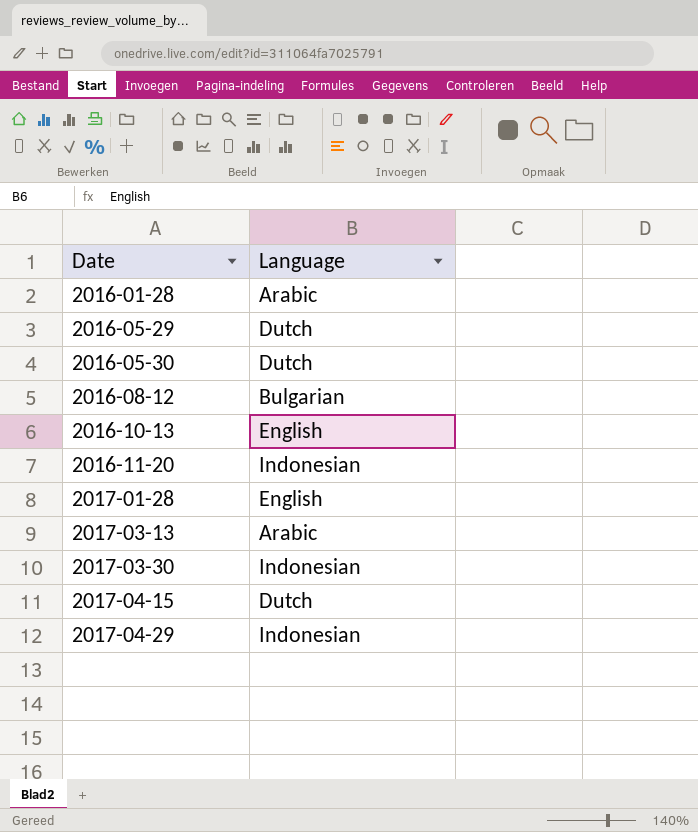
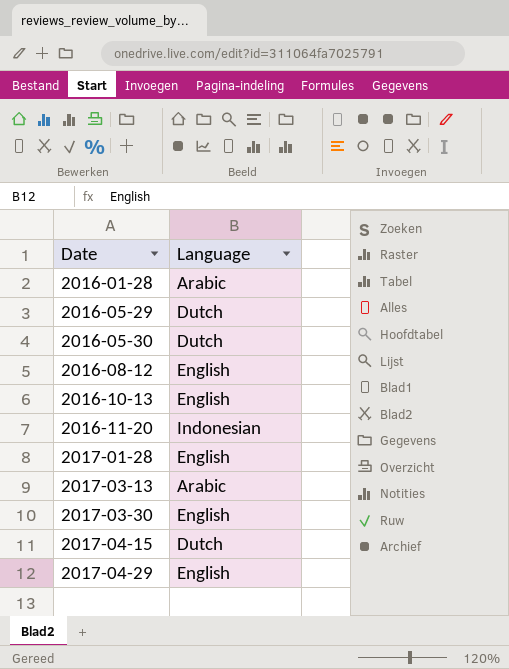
2016-08-12 | Language: Bulgarian -> English
2017-03-30 | Language: Indonesian -> English
2017-04-29 | Language: Indonesian -> English

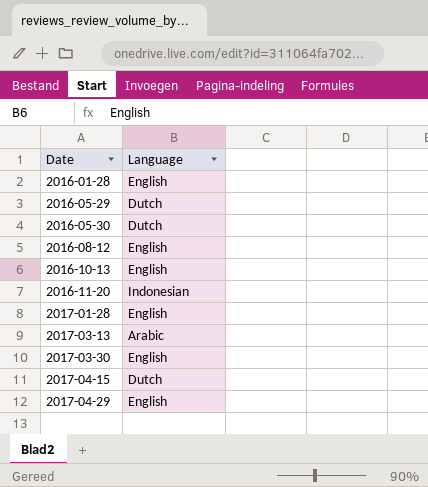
2016-01-28 | Language: Arabic -> English

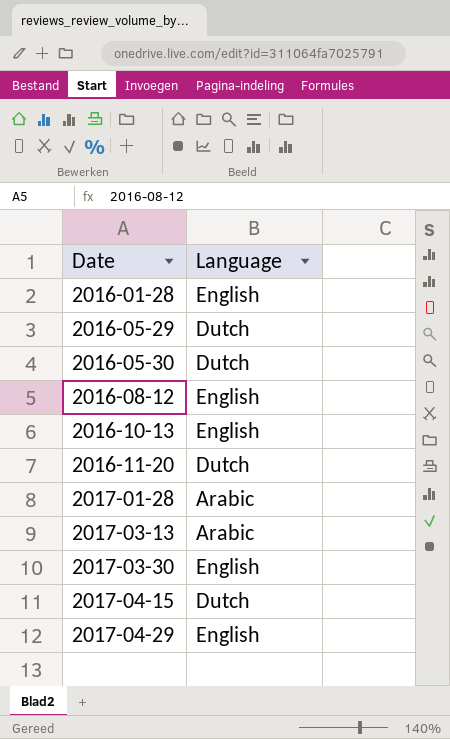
2016-11-20 | Language: Indonesian -> Dutch
2017-01-28 | Language: English -> Arabic

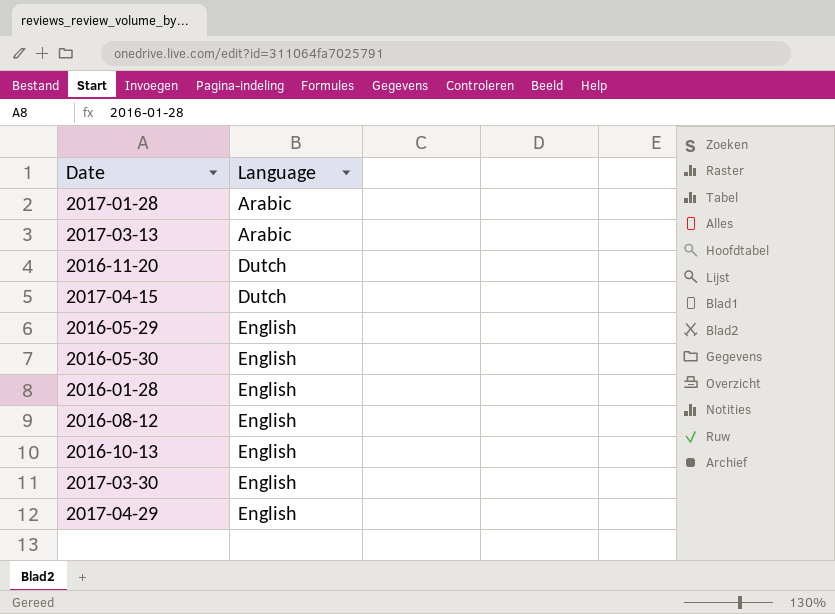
row order: Date ascending -> Language ascending
2016-05-29 | Language: Dutch -> English
2016-05-30 | Language: Dutch -> English

